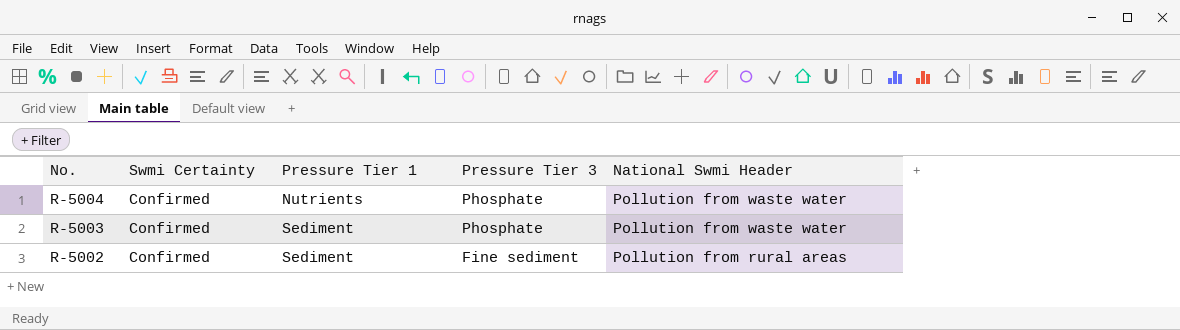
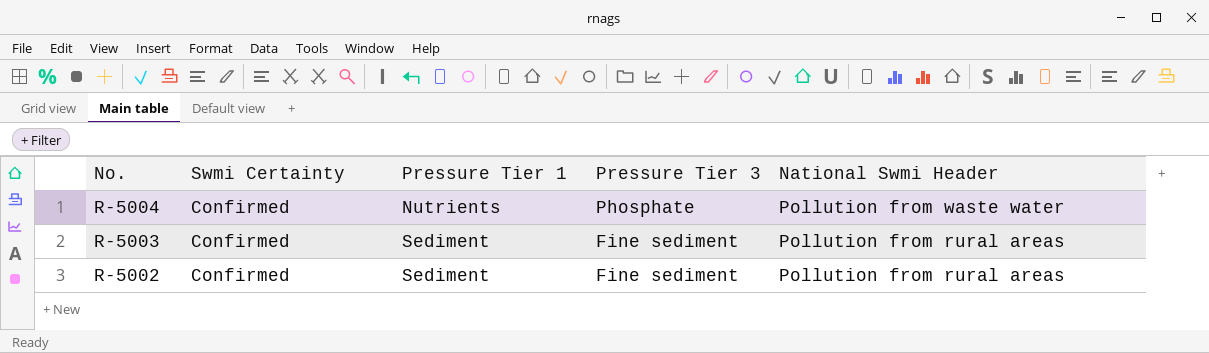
R-5003 | Pressure Tier 3: Phosphate -> Fine sediment
R-5003 | National Swmi Header: Pollution from waste water -> Pollution from rural areas

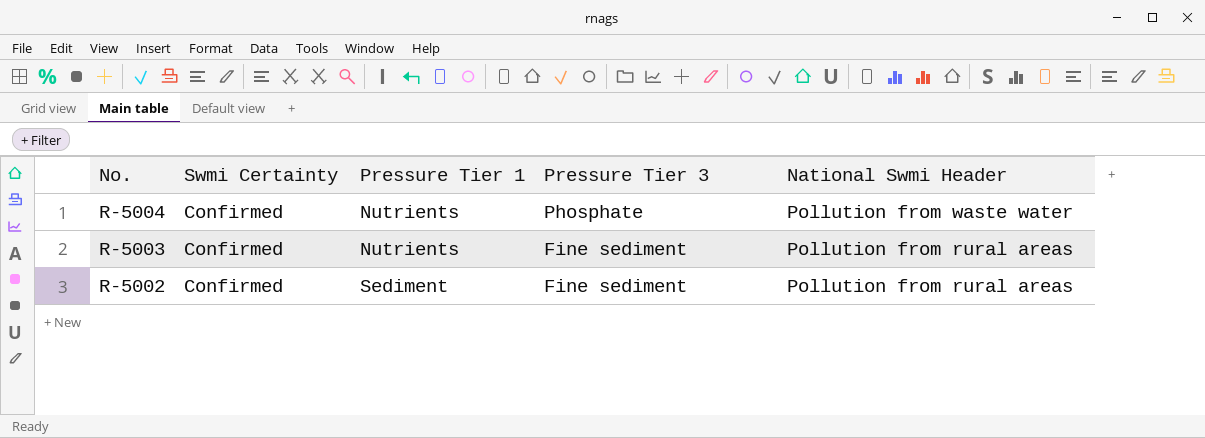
R-5003 | Pressure Tier 1: Sediment -> Nutrients

